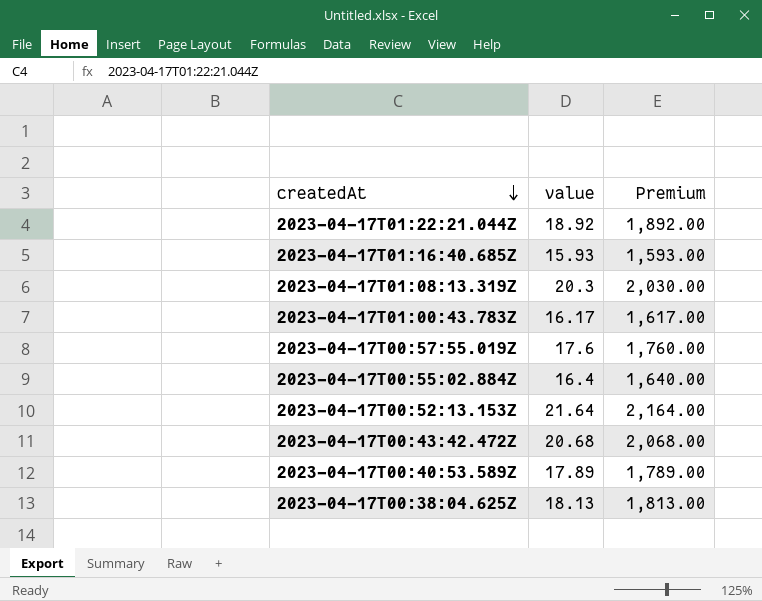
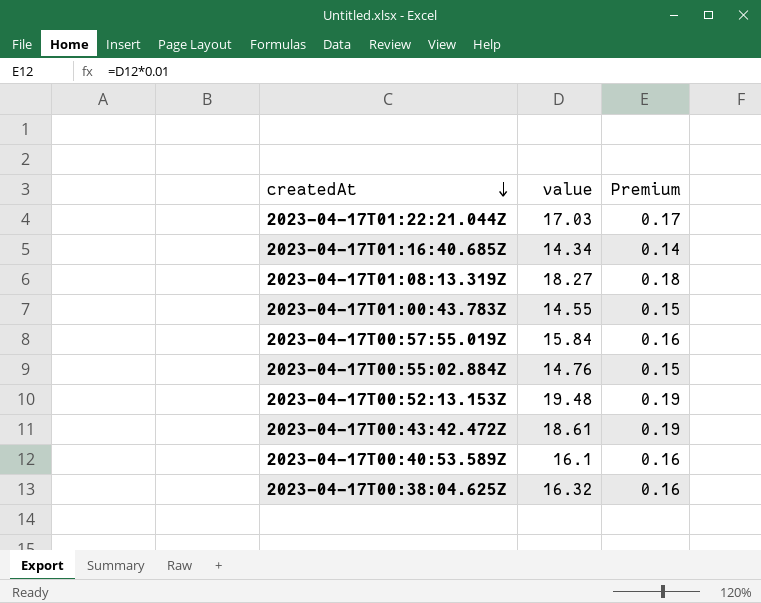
column Premium | formula: [value] * 100 -> [value] * 0.01
2023-04-17T01:22:21.044Z | value: 18.92 -> 17.03
2023-04-17T01:16:40.685Z | value: 15.93 -> 14.34
2023-04-17T01:08:13.319Z | value: 20.3 -> 18.27
2023-04-17T01:00:43.783Z | value: 16.17 -> 14.55
2023-04-17T00:57:55.019Z | value: 17.6 -> 15.84
2023-04-17T00:55:02.884Z | value: 16.4 -> 14.76
2023-04-17T00:52:13.153Z | value: 21.64 -> 19.48
2023-04-17T00:43:42.472Z | value: 20.68 -> 18.61
2023-04-17T00:40:53.589Z | value: 17.89 -> 16.1
2023-04-17T00:38:04.625Z | value: 18.13 -> 16.32

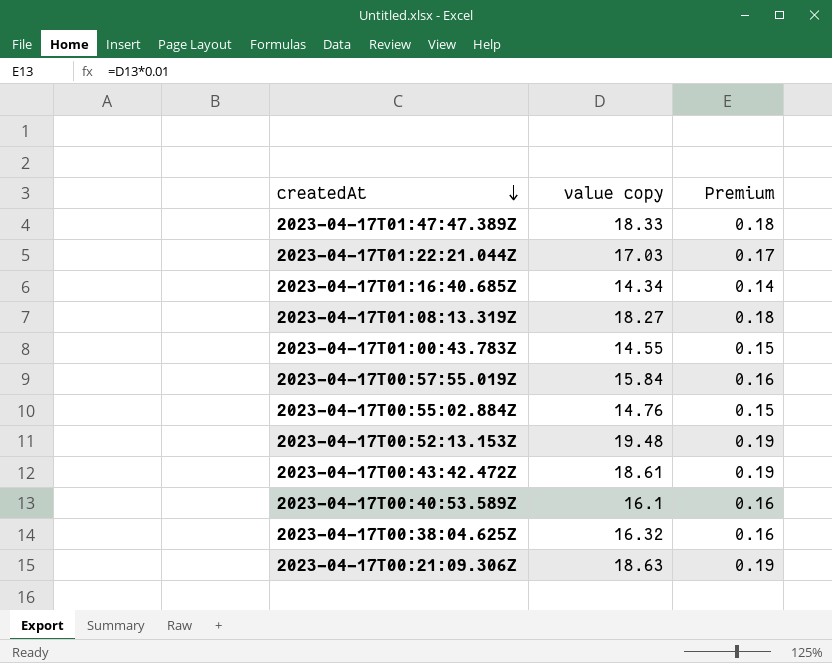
column name: value -> value copy
row 2023-04-17T01:47:47.389Z: none -> 18.33 | 0.18
row 2023-04-17T00:21:09.306Z: none -> 18.63 | 0.19

